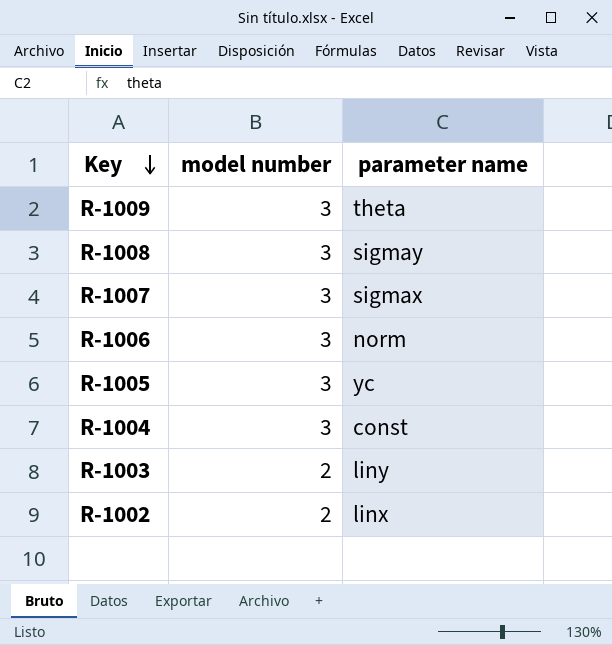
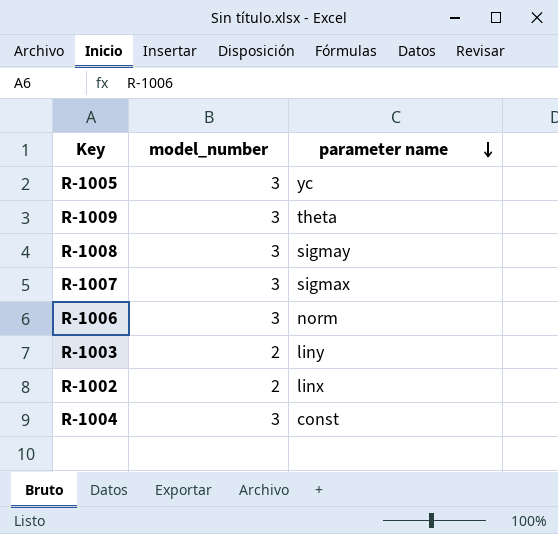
row order: Key descending -> parameter name descending
column name: model number -> model_number

